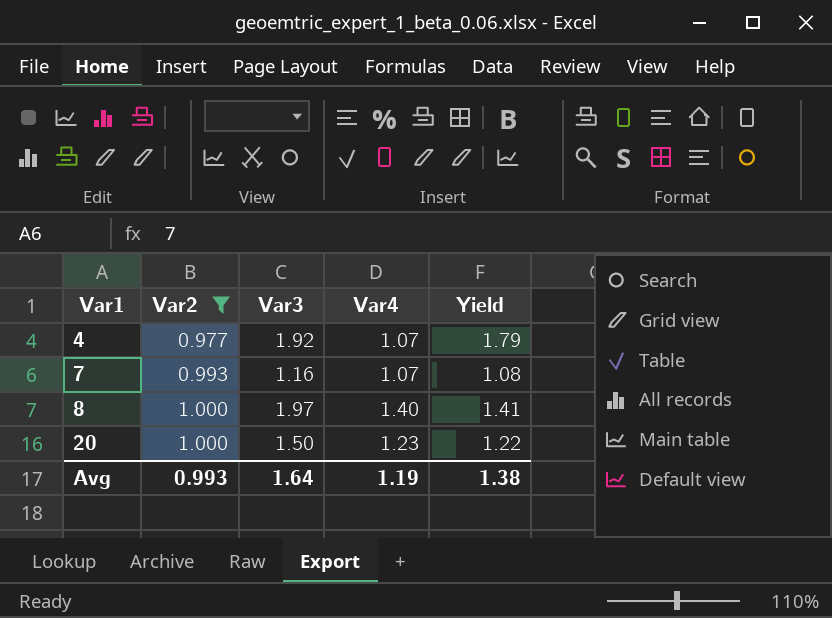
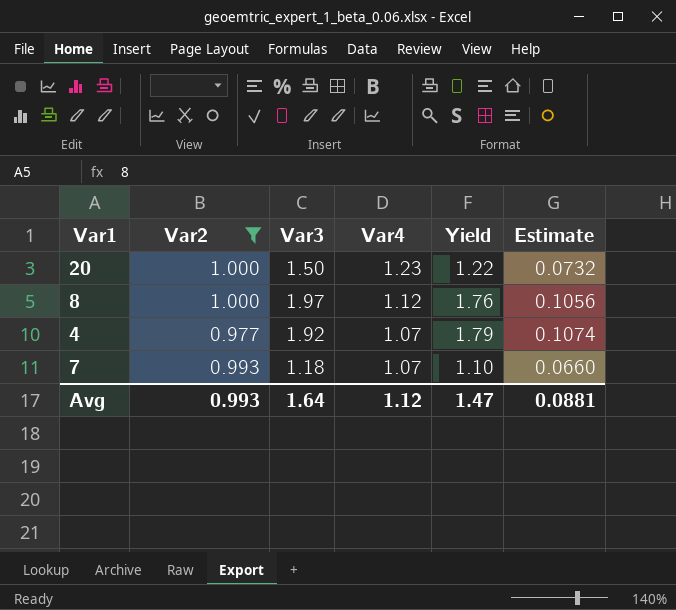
row order: Var1 ascending -> Var4 descending
column Estimate | formula: none -> [Yield] * 0.06
8 | Var4: 1.40 -> 1.12
8 | Yield: 1.41 -> 1.76
7 | Var3: 1.16 -> 1.18
7 | Yield: 1.08 -> 1.10
Avg | Var4: 1.19 -> 1.12
Avg | Yield: 1.38 -> 1.47

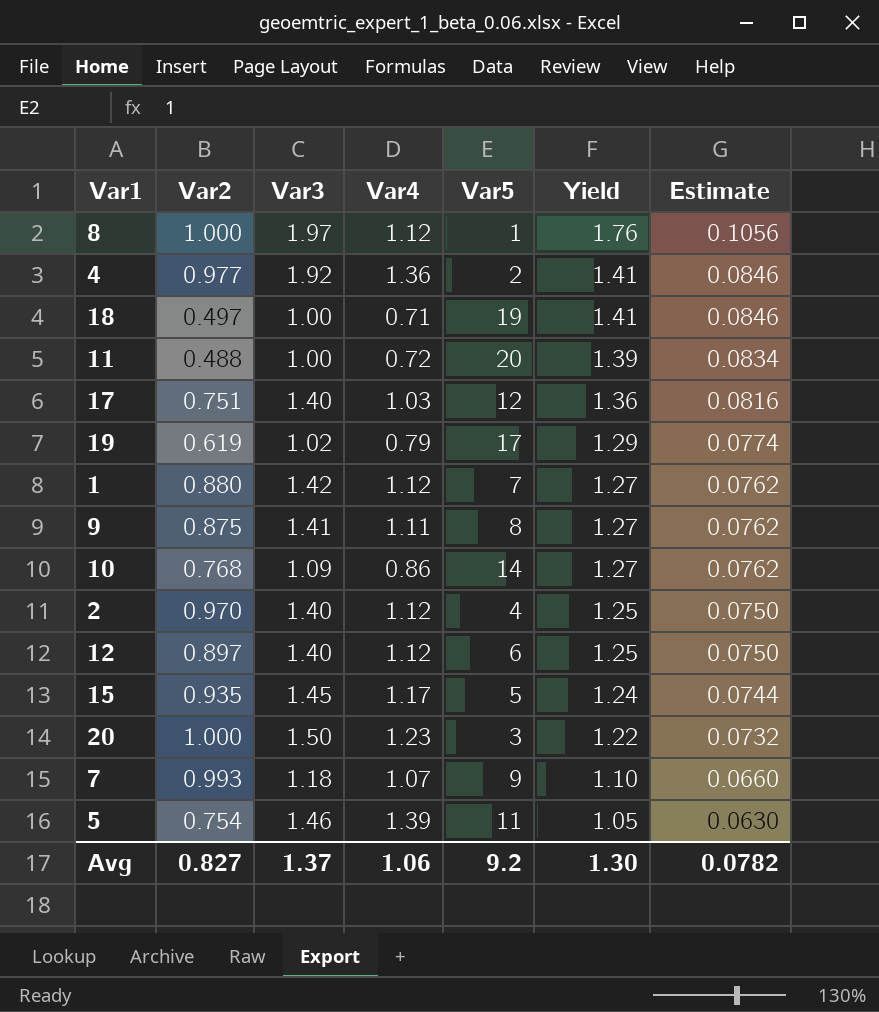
filter: Var2 >= 0.977 -> none
row order: Var4 descending -> Yield descending
column Var5 | position: none -> 5
4 | Var4: 1.07 -> 1.36
4 | Yield: 1.79 -> 1.41
4 | Estimate: 0.1074 -> 0.0846
Avg | Var2: 0.993 -> 0.827
Avg | Var3: 1.64 -> 1.37
Avg | Var4: 1.12 -> 1.06
Avg | Yield: 1.47 -> 1.30
Avg | Estimate: 0.0881 -> 0.0782

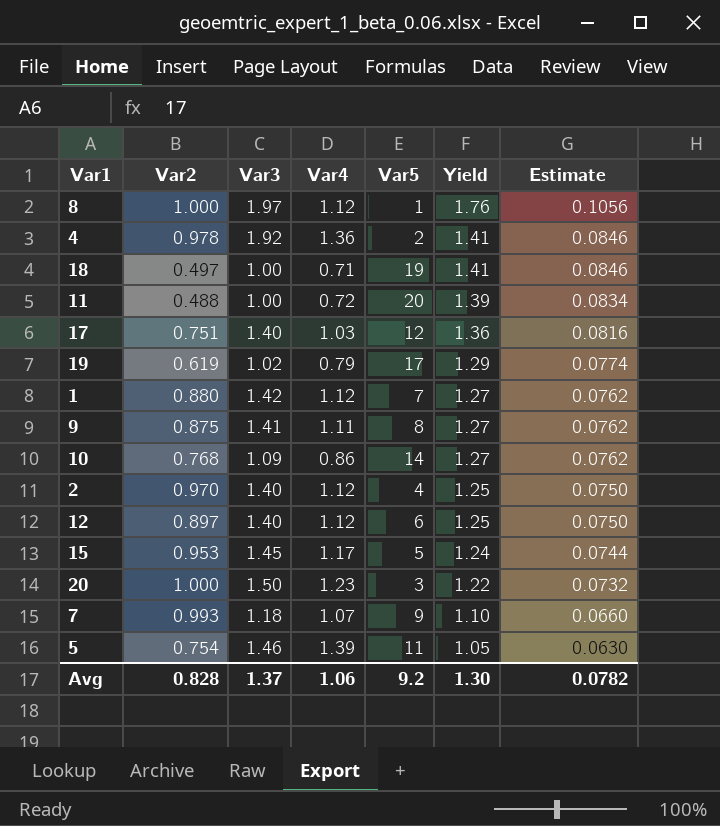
4 | Var2: 0.977 -> 0.978
15 | Var2: 0.935 -> 0.953
Avg | Var2: 0.827 -> 0.828

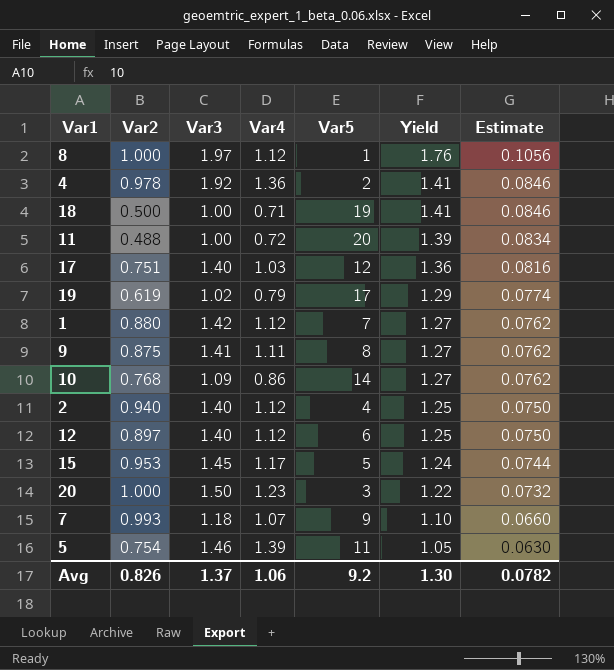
18 | Var2: 0.497 -> 0.500
2 | Var2: 0.970 -> 0.940
Avg | Var2: 0.828 -> 0.826

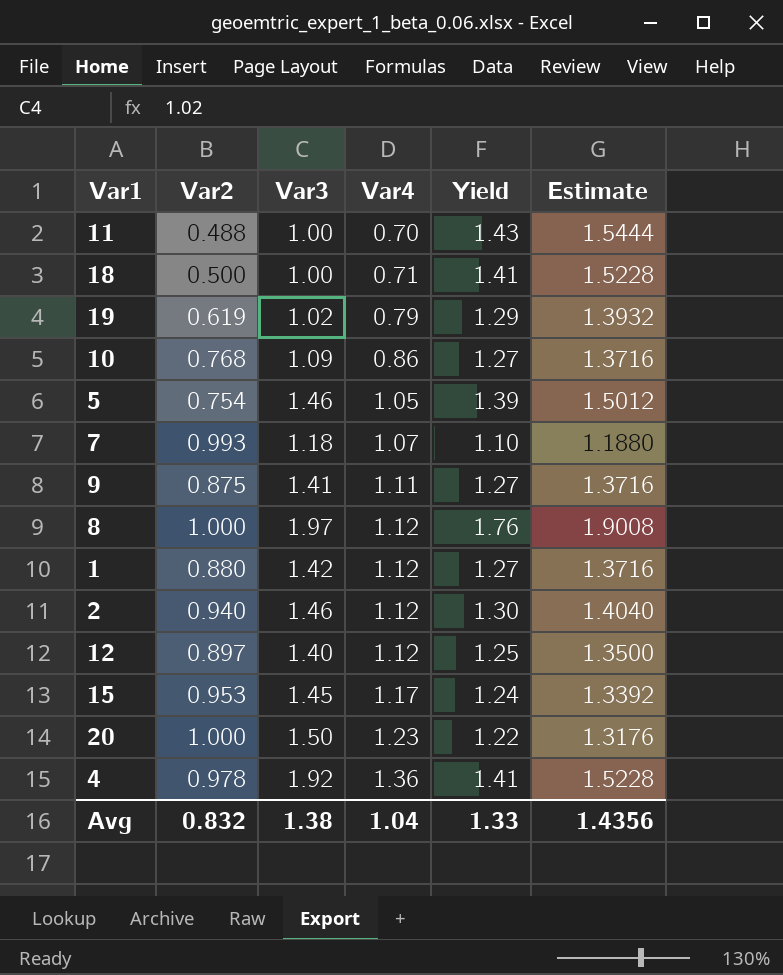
row order: Yield descending -> Var4 ascending
column Var5 | position: 5 -> none
column Estimate | formula: [Yield] * 0.06 -> [Yield] * 1.08
row 17: 0.751 | 1.40 | 1.03 | 12 | 1.36 | 0.0816 -> none
11 | Var4: 0.72 -> 0.70
11 | Yield: 1.39 -> 1.43
5 | Var4: 1.39 -> 1.05
5 | Yield: 1.05 -> 1.39
2 | Var3: 1.40 -> 1.46
2 | Yield: 1.25 -> 1.30
Avg | Var2: 0.826 -> 0.832
Avg | Var3: 1.37 -> 1.38
Avg | Var4: 1.06 -> 1.04
Avg | Yield: 1.30 -> 1.33
Avg | Estimate: 0.0782 -> 1.4356

